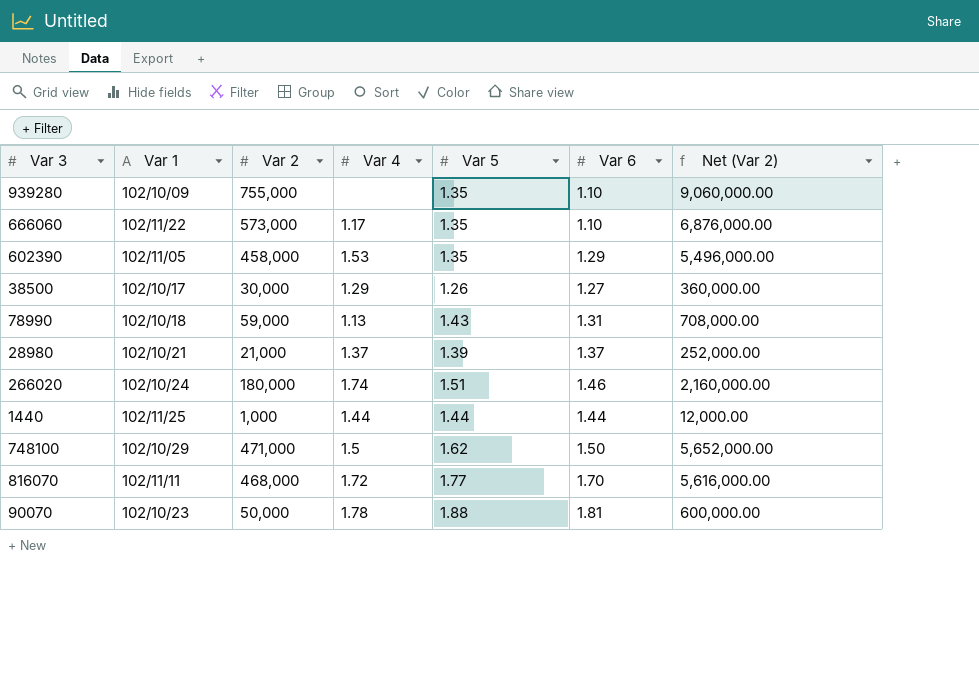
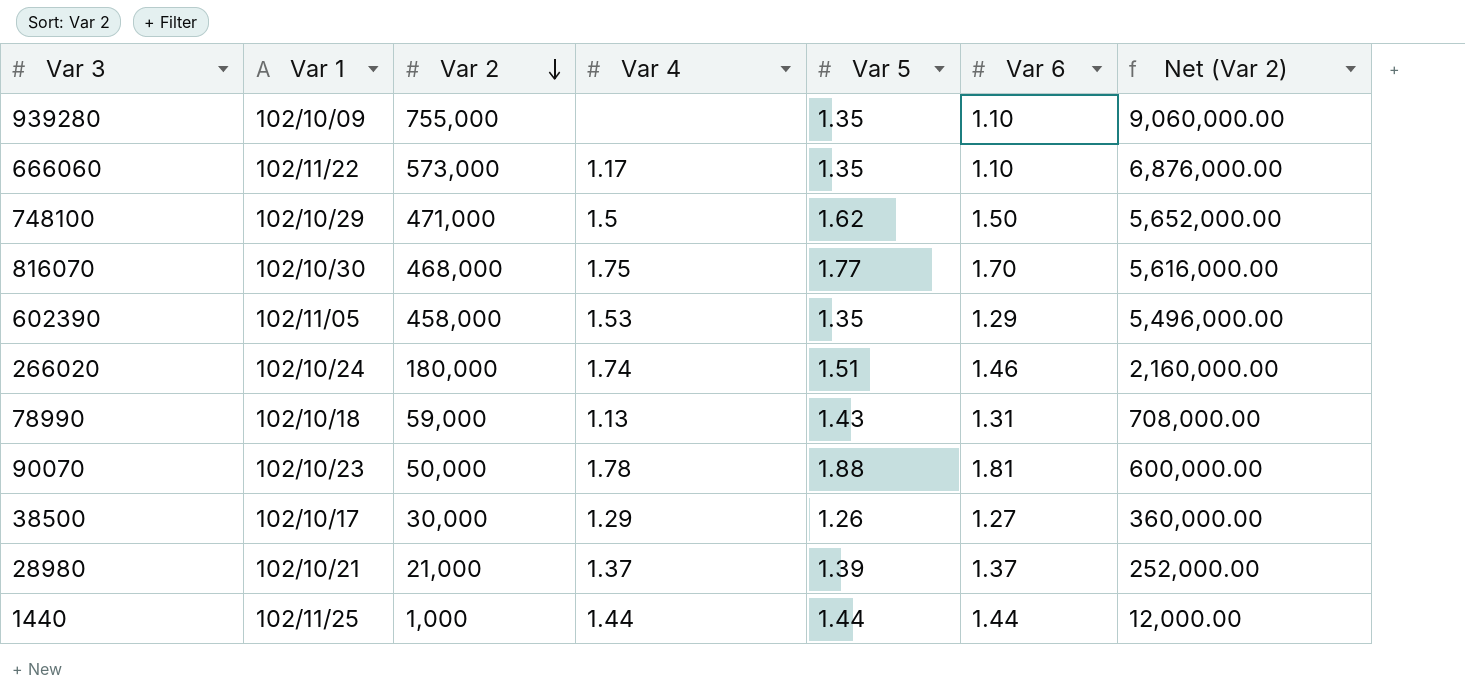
row order: none -> Var 2 descending
816070 | Var 1: 102/11/11 -> 102/10/30
816070 | Var 4: 1.72 -> 1.75

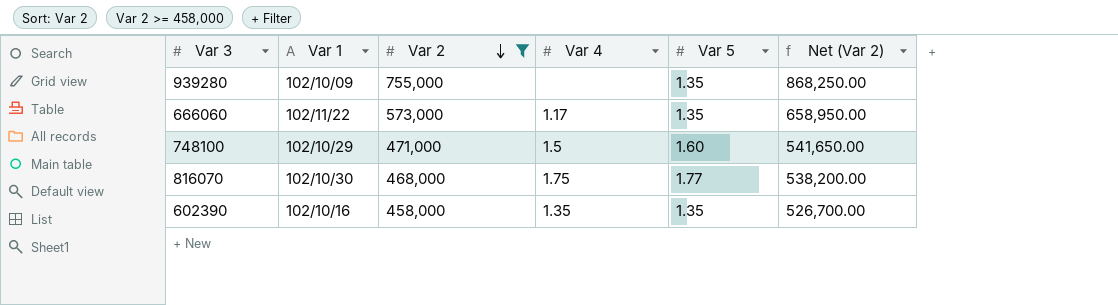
filter: none -> Var 2 >= 458,000
column Var 6 | position: 6 -> none
column Net (Var 2) | formula: [Var 2] * 12 -> [Var 2] * 1.15
748100 | Var 5: 1.62 -> 1.60
602390 | Var 1: 102/11/05 -> 102/10/16
602390 | Var 4: 1.53 -> 1.35

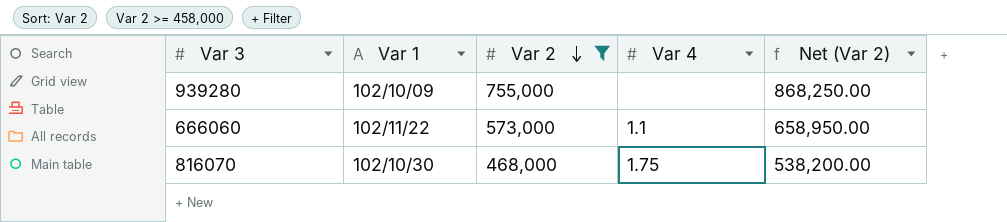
column Var 5 | position: 5 -> none
row 748100: 102/10/29 | 471,000 | 1.5 | 1.60 | 541,650.00 -> none
row 602390: 102/10/16 | 458,000 | 1.35 | 1.35 | 526,700.00 -> none
666060 | Var 4: 1.17 -> 1.1

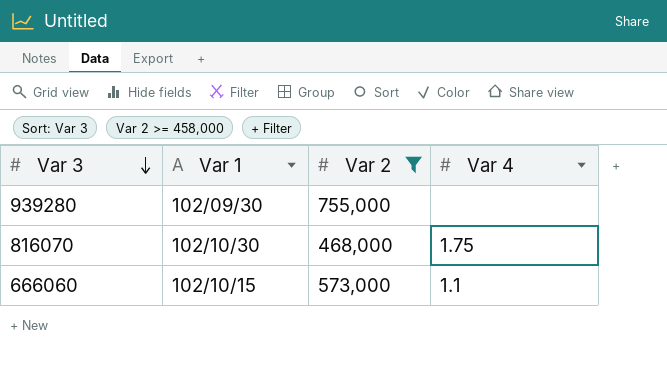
row order: Var 2 descending -> Var 3 descending
column Net (Var 2) | formula: [Var 2] * 1.15 -> none
939280 | Var 1: 102/10/09 -> 102/09/30
666060 | Var 1: 102/11/22 -> 102/10/15

